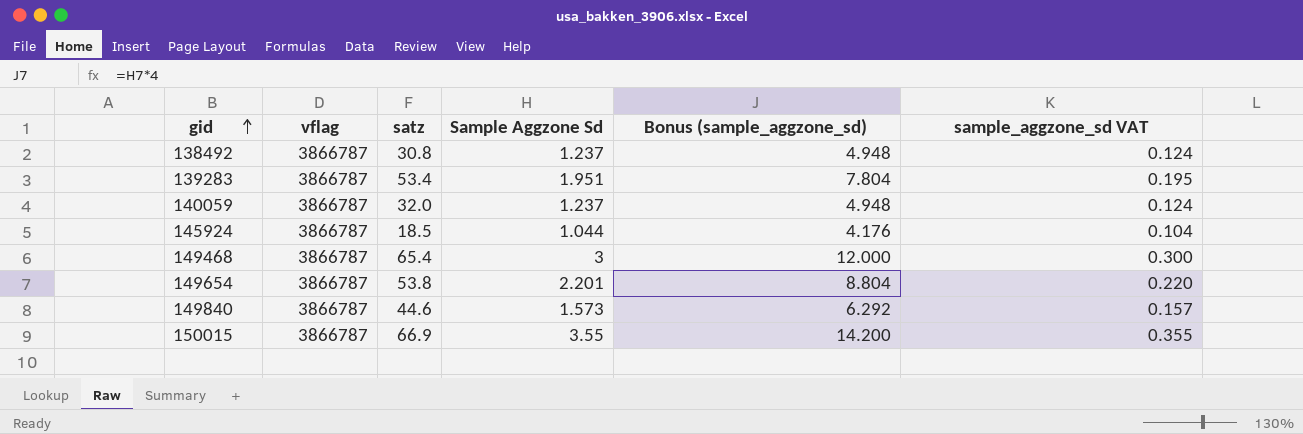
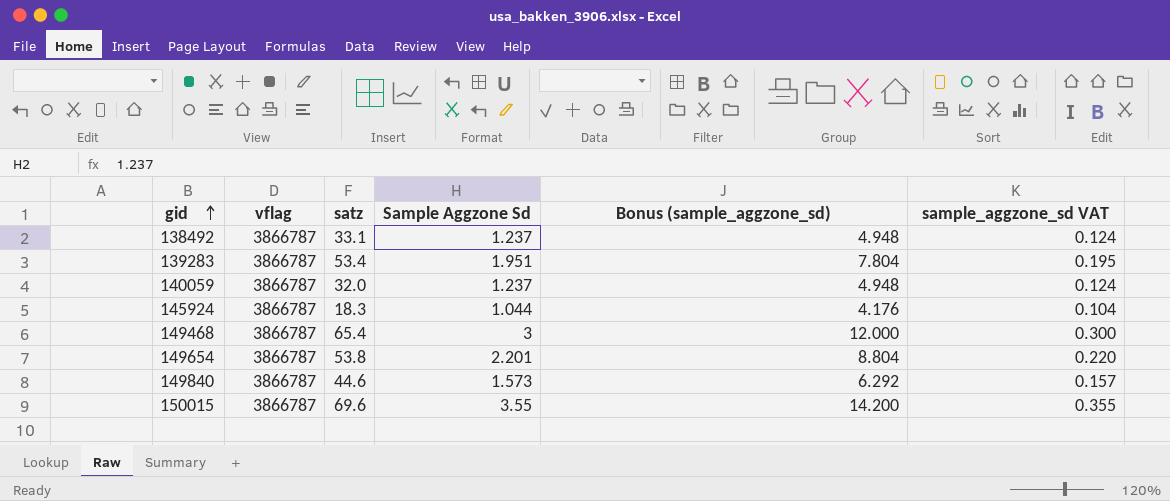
138492 | satz: 30.8 -> 33.1
145924 | satz: 18.5 -> 18.3
150015 | satz: 66.9 -> 69.6

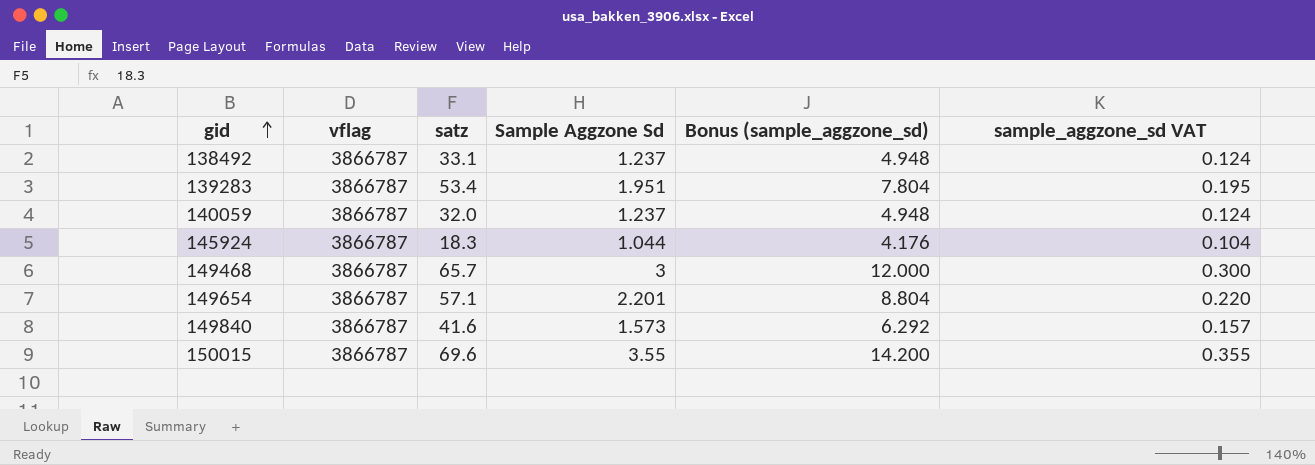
149468 | satz: 65.4 -> 65.7
149654 | satz: 53.8 -> 57.1
149840 | satz: 44.6 -> 41.6

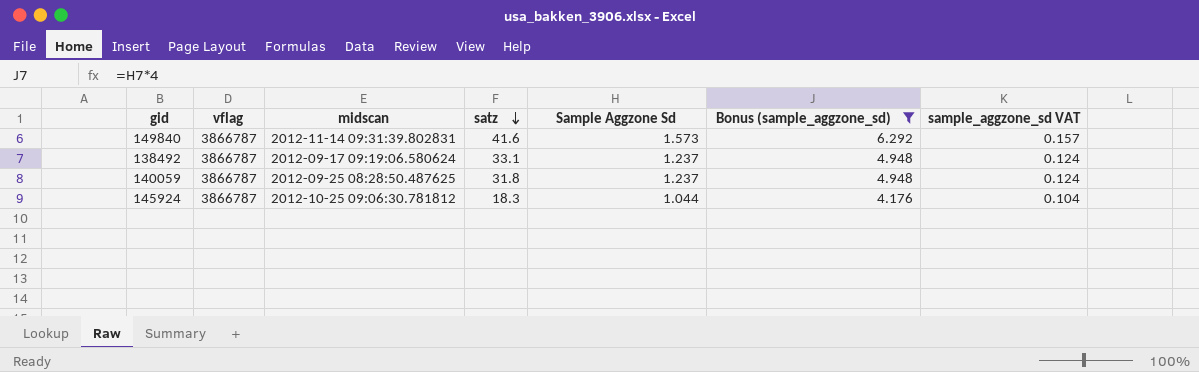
filter: none -> Bonus (sample_aggzone_sd) <= 6.292
row order: gid ascending -> satz descending
column midscan | position: none -> 3
140059 | satz: 32.0 -> 31.8

